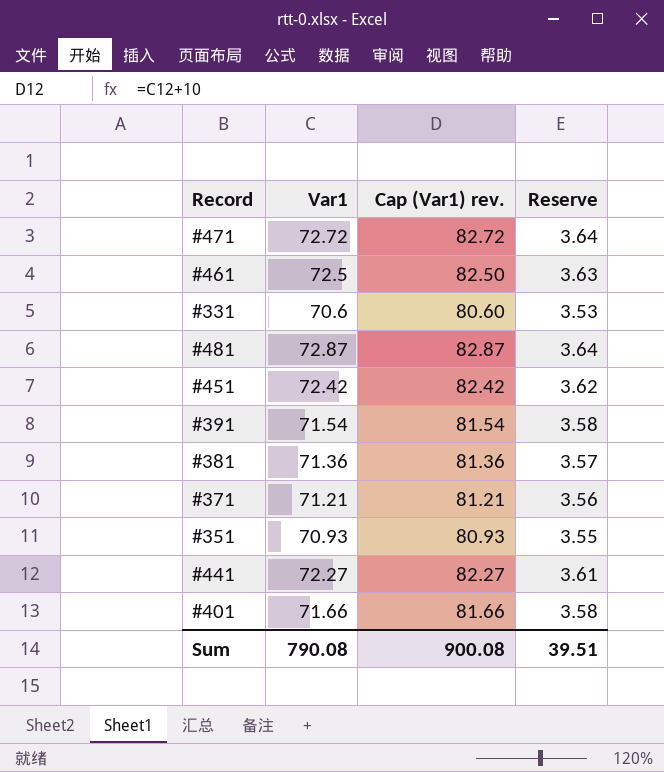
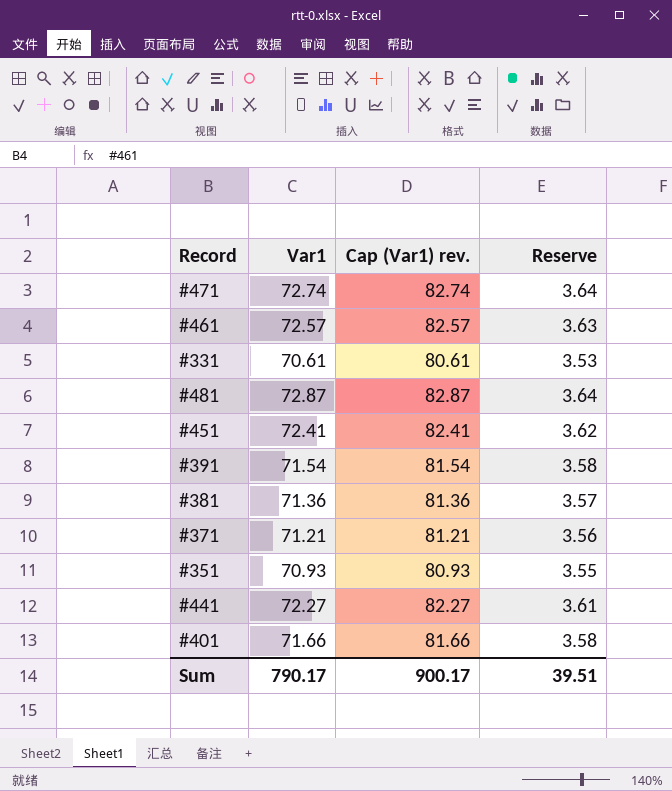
#471 | Var1: 72.72 -> 72.74
#471 | Cap (Var1) rev.: 82.72 -> 82.74
#461 | Var1: 72.5 -> 72.57
#461 | Cap (Var1) rev.: 82.50 -> 82.57
#331 | Var1: 70.6 -> 70.61
#331 | Cap (Var1) rev.: 80.60 -> 80.61
#451 | Var1: 72.42 -> 72.41
#451 | Cap (Var1) rev.: 82.42 -> 82.41
Sum | Var1: 790.08 -> 790.17
Sum | Cap (Var1) rev.: 900.08 -> 900.17

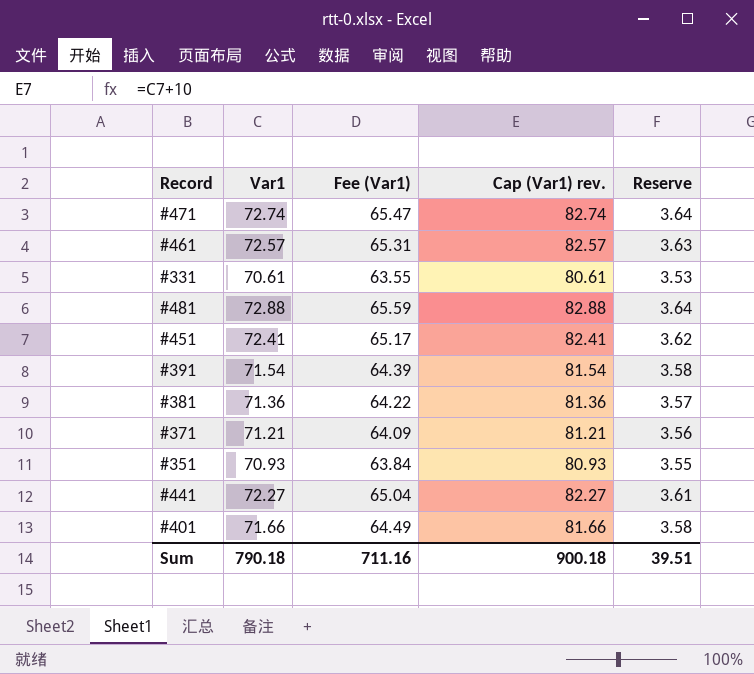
column Fee (Var1) | formula: none -> [Var1] * 0.9
#481 | Var1: 72.87 -> 72.88
#481 | Cap (Var1) rev.: 82.87 -> 82.88
Sum | Var1: 790.17 -> 790.18
Sum | Cap (Var1) rev.: 900.17 -> 900.18

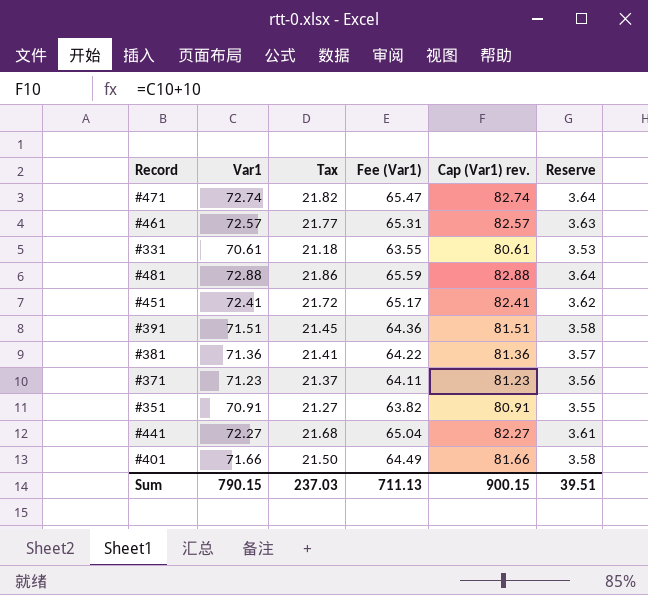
column Tax | formula: none -> [Var1] * 0.3
#391 | Var1: 71.54 -> 71.51
#391 | Fee (Var1): 64.39 -> 64.36
#391 | Cap (Var1) rev.: 81.54 -> 81.51
#371 | Var1: 71.21 -> 71.23
#371 | Fee (Var1): 64.09 -> 64.11
#371 | Cap (Var1) rev.: 81.21 -> 81.23
#351 | Var1: 70.93 -> 70.91
#351 | Fee (Var1): 63.84 -> 63.82
#351 | Cap (Var1) rev.: 80.93 -> 80.91
Sum | Var1: 790.18 -> 790.15
Sum | Fee (Var1): 711.16 -> 711.13
Sum | Cap (Var1) rev.: 900.18 -> 900.15

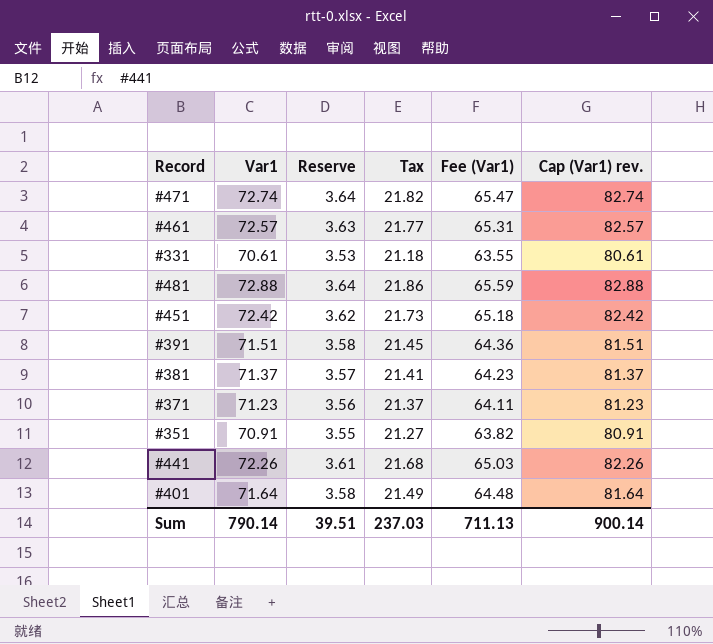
column Reserve | position: 6 -> 3
#451 | Var1: 72.41 -> 72.42
#451 | Tax: 21.72 -> 21.73
#451 | Fee (Var1): 65.17 -> 65.18
#451 | Cap (Var1) rev.: 82.41 -> 82.42
#381 | Var1: 71.36 -> 71.37
#381 | Fee (Var1): 64.22 -> 64.23
#381 | Cap (Var1) rev.: 81.36 -> 81.37
#441 | Var1: 72.27 -> 72.26
#441 | Fee (Var1): 65.04 -> 65.03
#441 | Cap (Var1) rev.: 82.27 -> 82.26
#401 | Var1: 71.66 -> 71.64
#401 | Tax: 21.50 -> 21.49
#401 | Fee (Var1): 64.49 -> 64.48
#401 | Cap (Var1) rev.: 81.66 -> 81.64
Sum | Var1: 790.15 -> 790.14
Sum | Cap (Var1) rev.: 900.15 -> 900.14

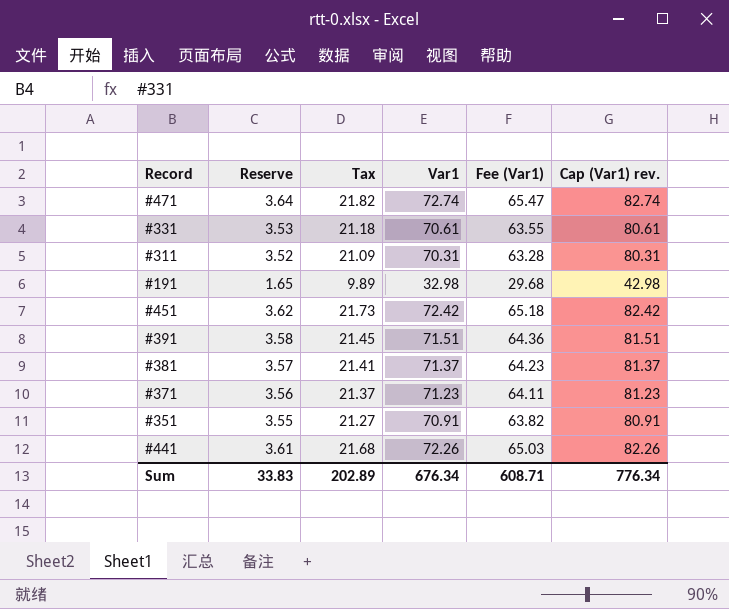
column Var1 | position: 2 -> 4
row #461: 72.57 | 3.63 | 21.77 | 65.31 | 82.57 -> none
row #481: 72.88 | 3.64 | 21.86 | 65.59 | 82.88 -> none
row #401: 71.64 | 3.58 | 21.49 | 64.48 | 81.64 -> none
row #311: none -> 3.52 | 21.09 | 70.31 | 63.28 | 80.31
row #191: none -> 1.65 | 9.89 | 32.98 | 29.68 | 42.98
Sum | Reserve: 39.51 -> 33.83
Sum | Tax: 237.03 -> 202.89
Sum | Var1: 790.14 -> 676.34
Sum | Fee (Var1): 711.13 -> 608.71
Sum | Cap (Var1) rev.: 900.14 -> 776.34

